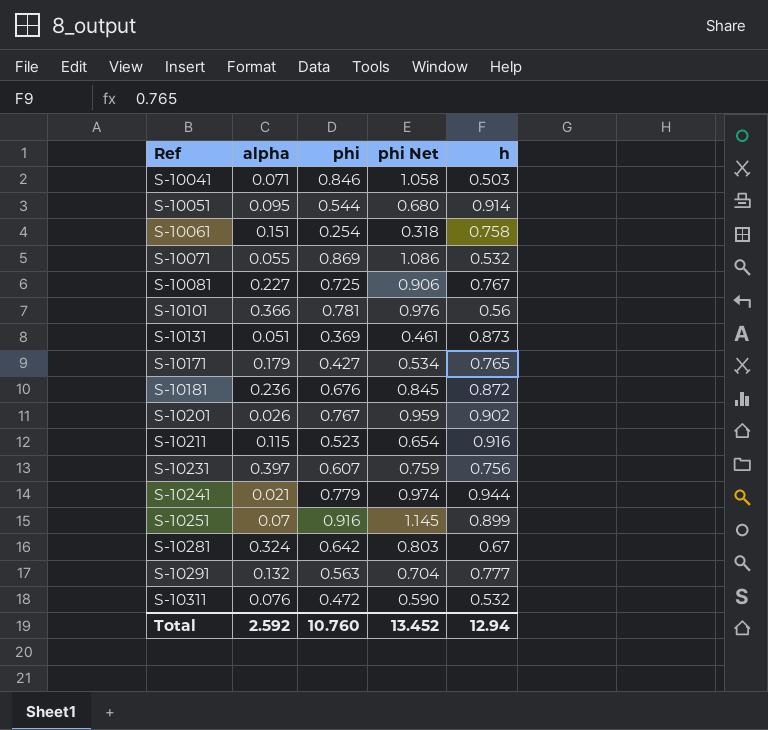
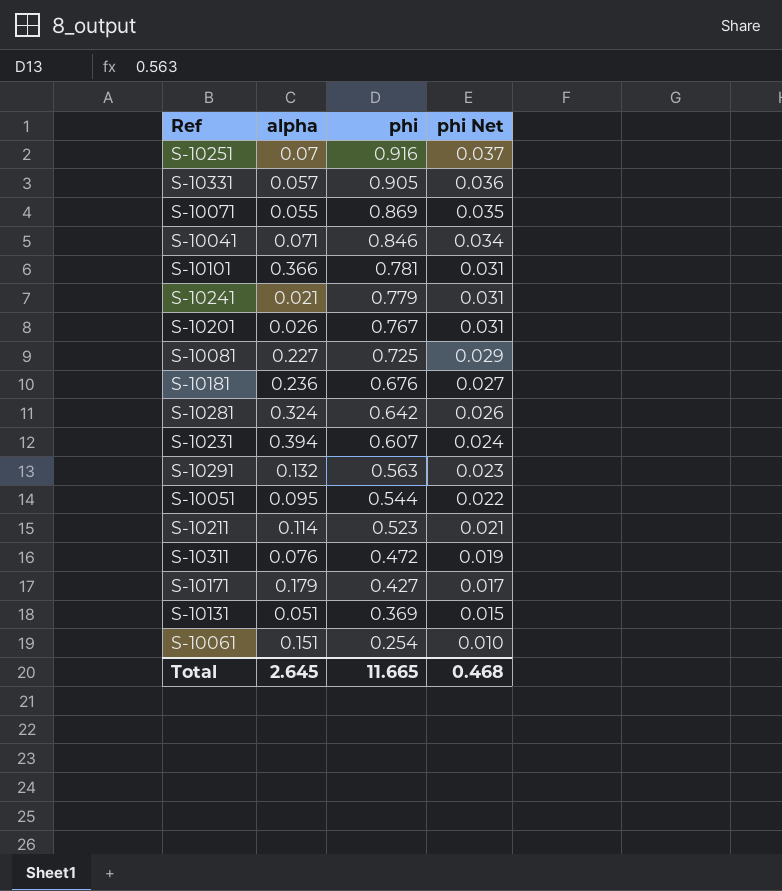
row order: Ref ascending -> phi descending
column h | position: 5 -> none
column phi Net | formula: [phi] * 1.25 -> [phi] * 0.04
row S-10331: none -> 0.057 | 0.905 | 0.036
S-10231 | alpha: 0.397 -> 0.394
S-10211 | alpha: 0.115 -> 0.114
Total | alpha: 2.592 -> 2.645
Total | phi: 10.760 -> 11.665
Total | phi Net: 13.452 -> 0.468

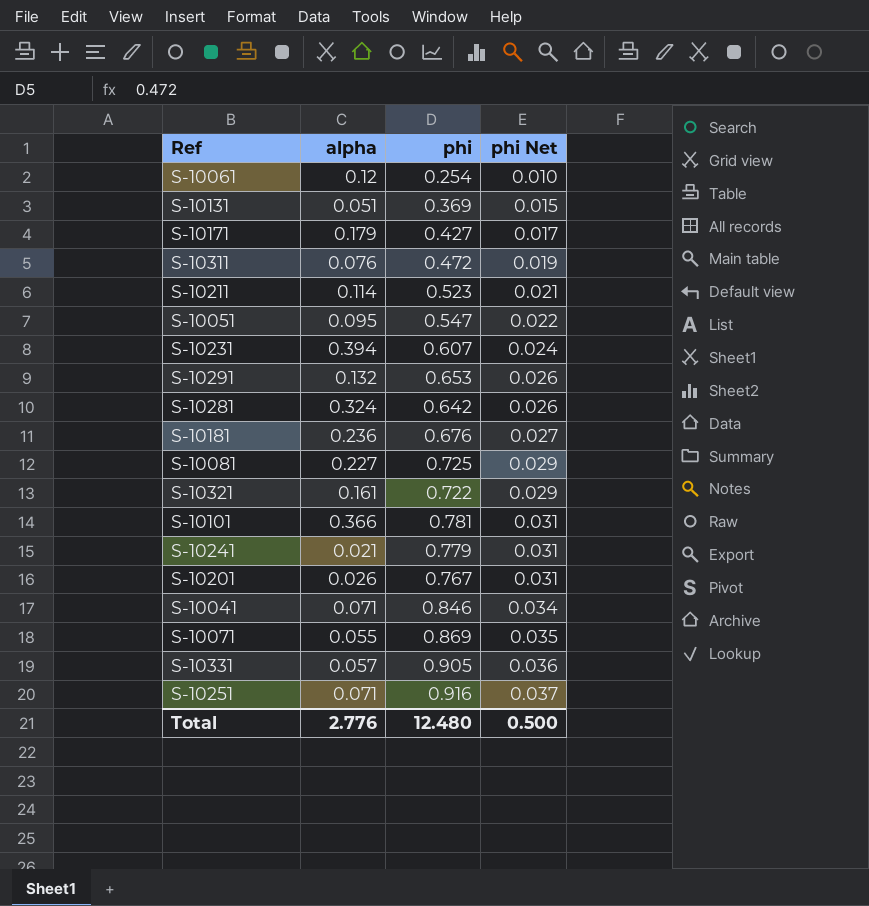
row order: phi descending -> phi Net ascending
S-10061 | alpha: 0.151 -> 0.12
S-10051 | phi: 0.544 -> 0.547
S-10291 | phi: 0.563 -> 0.653
S-10291 | phi Net: 0.023 -> 0.026
row S-10321: none -> 0.161 | 0.722 | 0.029
S-10251 | alpha: 0.07 -> 0.071
Total | alpha: 2.645 -> 2.776
Total | phi: 11.665 -> 12.480
Total | phi Net: 0.468 -> 0.500

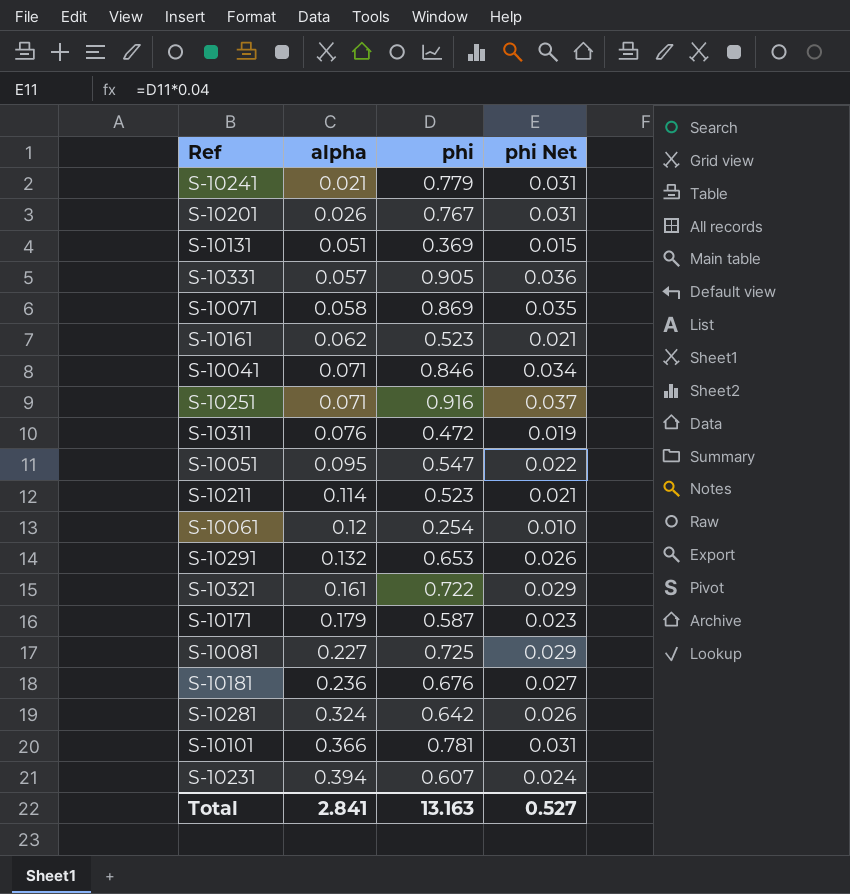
row order: phi Net ascending -> alpha ascending
S-10071 | alpha: 0.055 -> 0.058
row S-10161: none -> 0.062 | 0.523 | 0.021
S-10171 | phi: 0.427 -> 0.587
S-10171 | phi Net: 0.017 -> 0.023
Total | alpha: 2.776 -> 2.841
Total | phi: 12.480 -> 13.163
Total | phi Net: 0.500 -> 0.527

